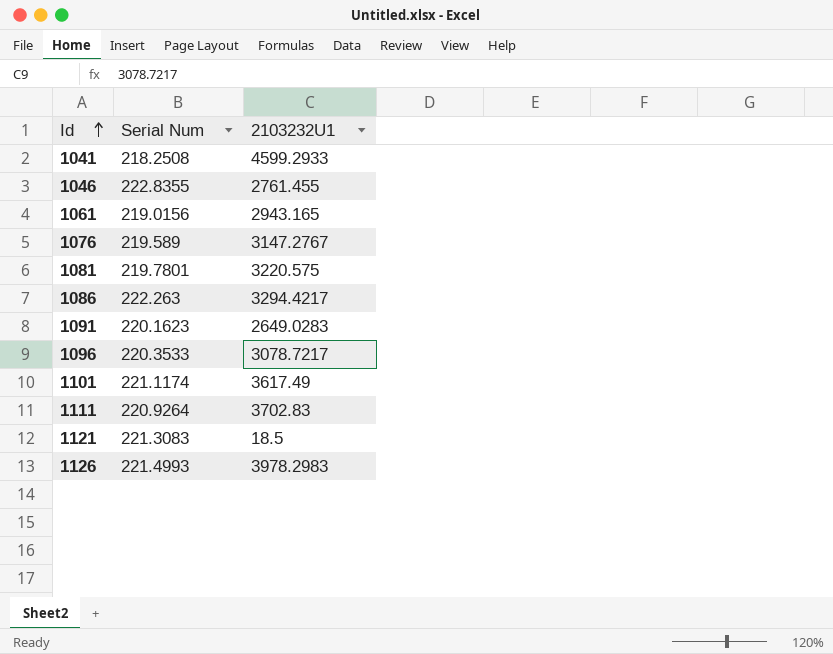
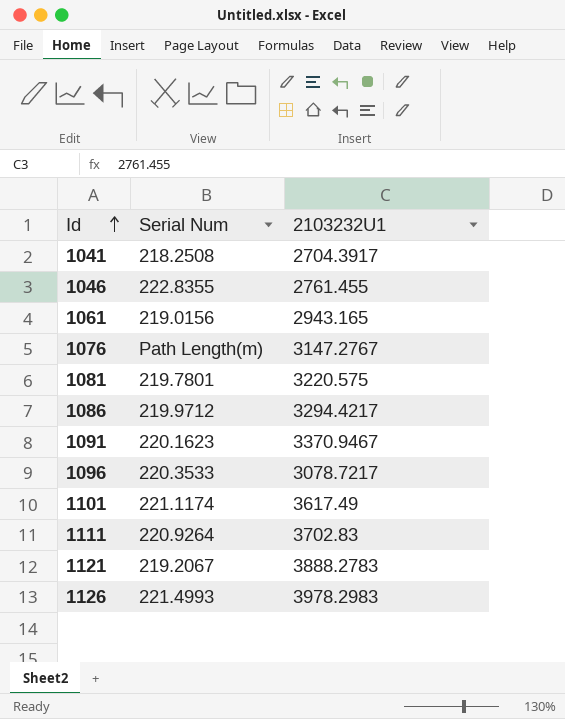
1041 | 2103232U1: 4599.2933 -> 2704.3917
1076 | Serial Num: 219.589 -> Path Length(m)
1086 | Serial Num: 222.263 -> 219.9712
1091 | 2103232U1: 2649.0283 -> 3370.9467
1121 | Serial Num: 221.3083 -> 219.2067
1121 | 2103232U1: 18.5 -> 3888.2783

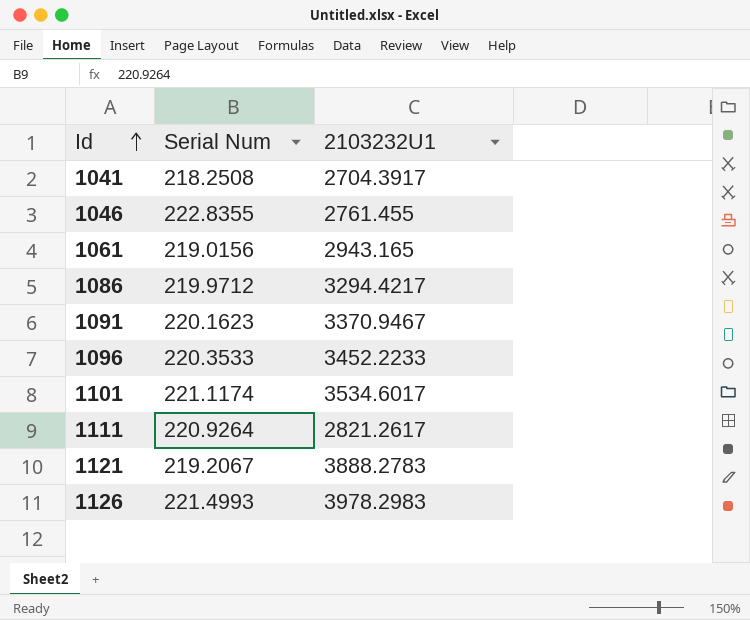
row 1076: Path Length(m) | 3147.2767 -> none
row 1081: 219.7801 | 3220.575 -> none
1096 | 2103232U1: 3078.7217 -> 3452.2233
1101 | 2103232U1: 3617.49 -> 3534.6017
1111 | 2103232U1: 3702.83 -> 2821.2617

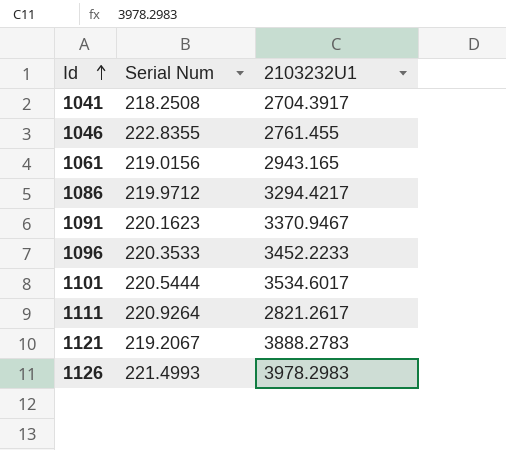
1101 | Serial Num: 221.1174 -> 220.5444

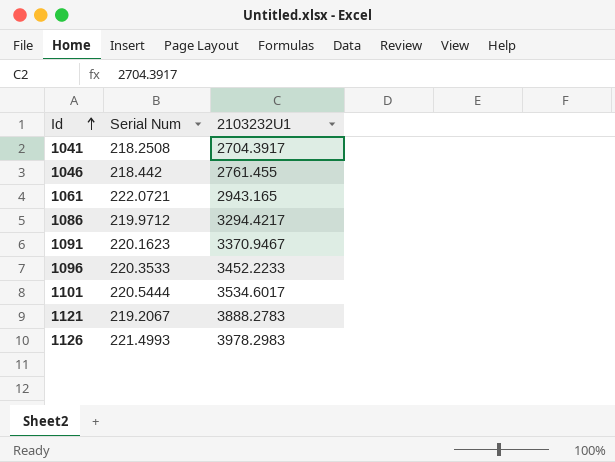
row 1111: 220.9264 | 2821.2617 -> none
1046 | Serial Num: 222.8355 -> 218.442
1061 | Serial Num: 219.0156 -> 222.0721

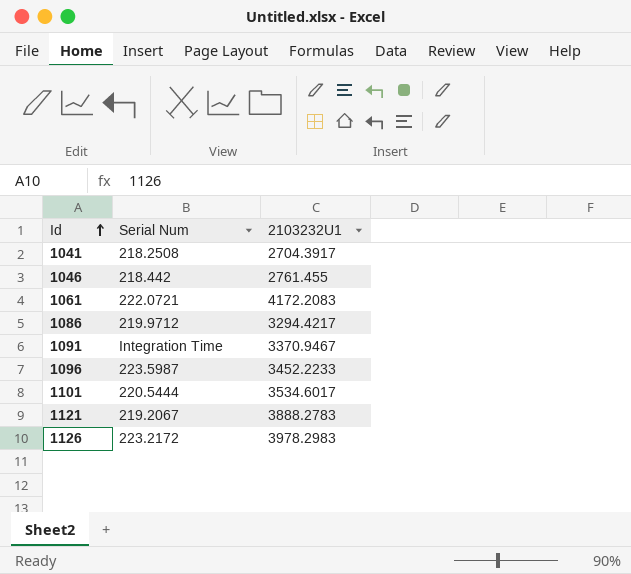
1061 | 2103232U1: 2943.165 -> 4172.2083
1091 | Serial Num: 220.1623 -> Integration Time
1096 | Serial Num: 220.3533 -> 223.5987
1126 | Serial Num: 221.4993 -> 223.2172

